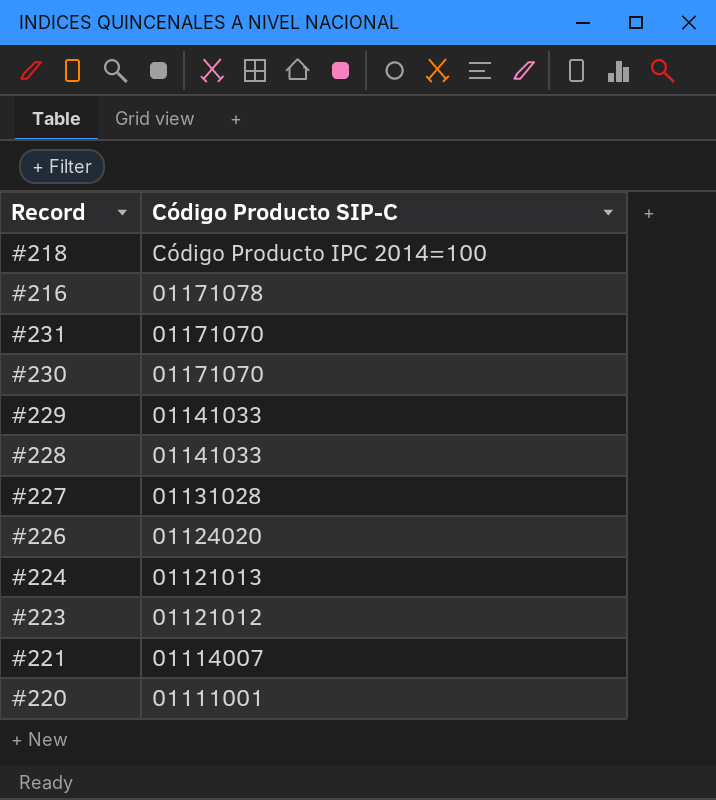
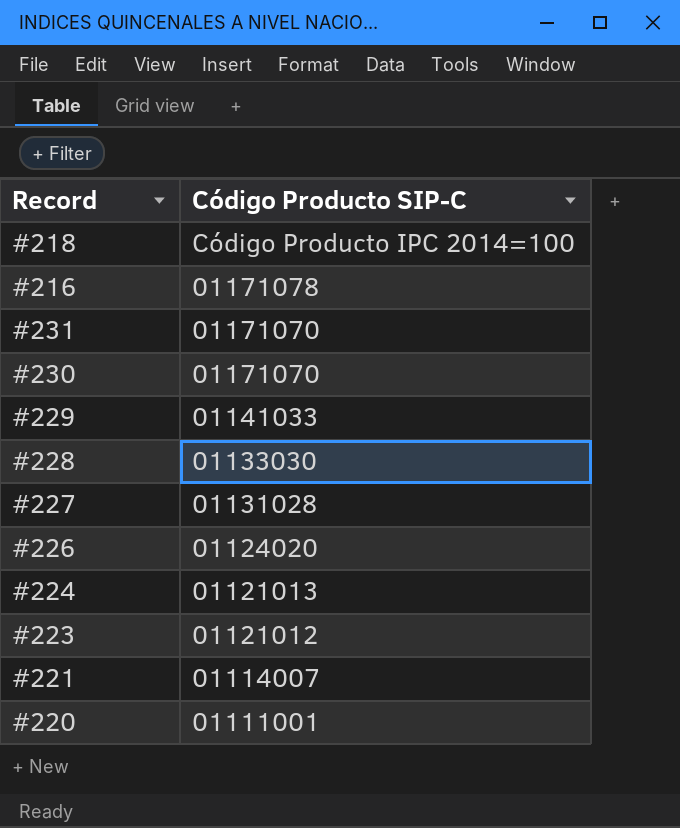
#228 | Código Producto SIP-C: 01141033 -> 01133030

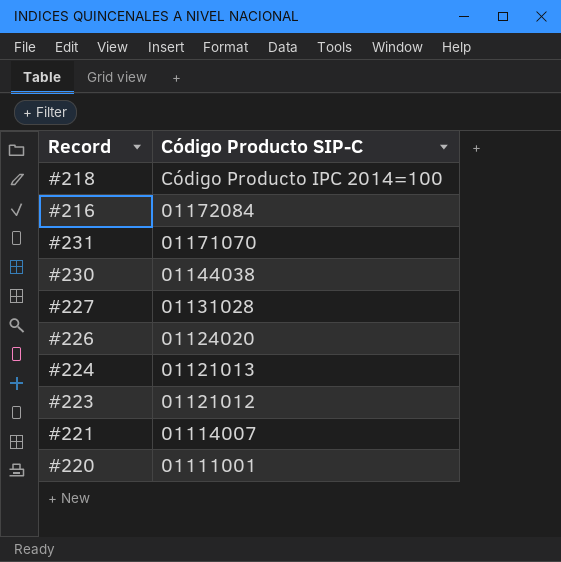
row #229: 01141033 -> none
row #228: 01133030 -> none
#216 | Código Producto SIP-C: 01171078 -> 01172084
#230 | Código Producto SIP-C: 01171070 -> 01144038

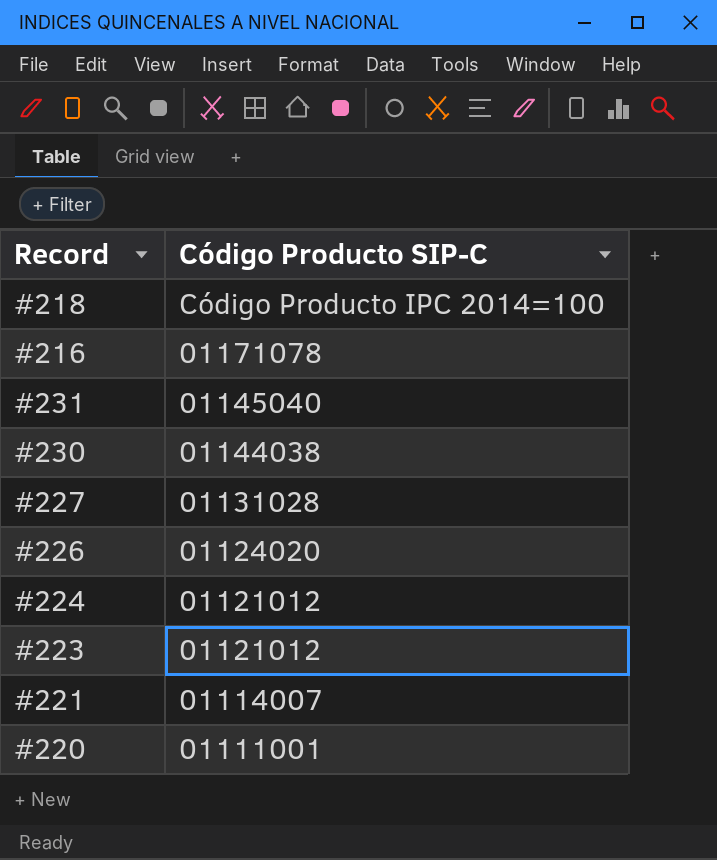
#216 | Código Producto SIP-C: 01172084 -> 01171078
#231 | Código Producto SIP-C: 01171070 -> 01145040
#224 | Código Producto SIP-C: 01121013 -> 01121012

